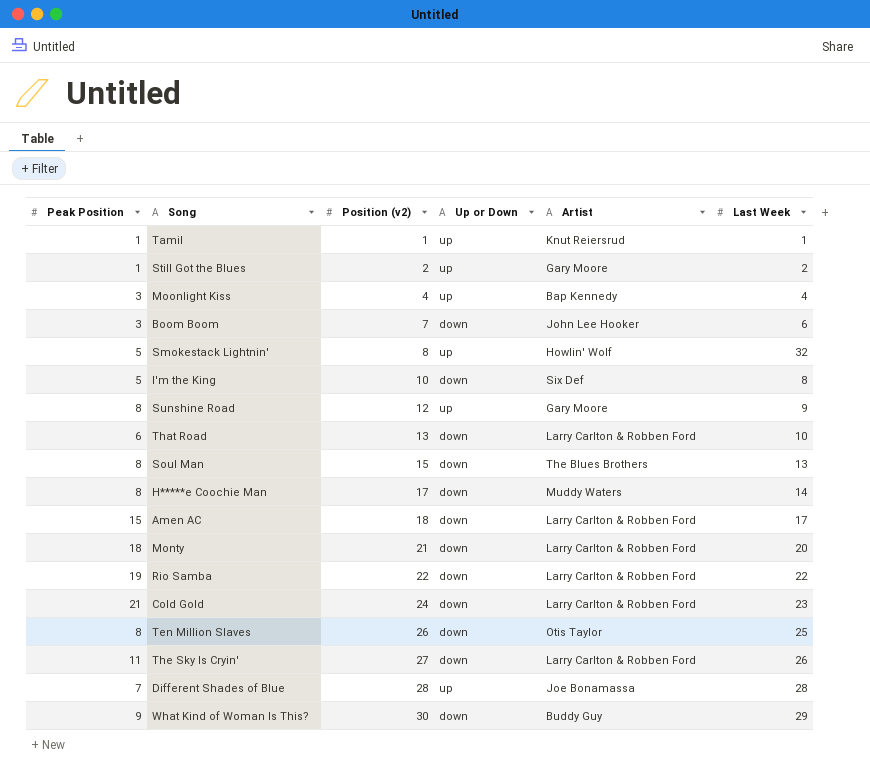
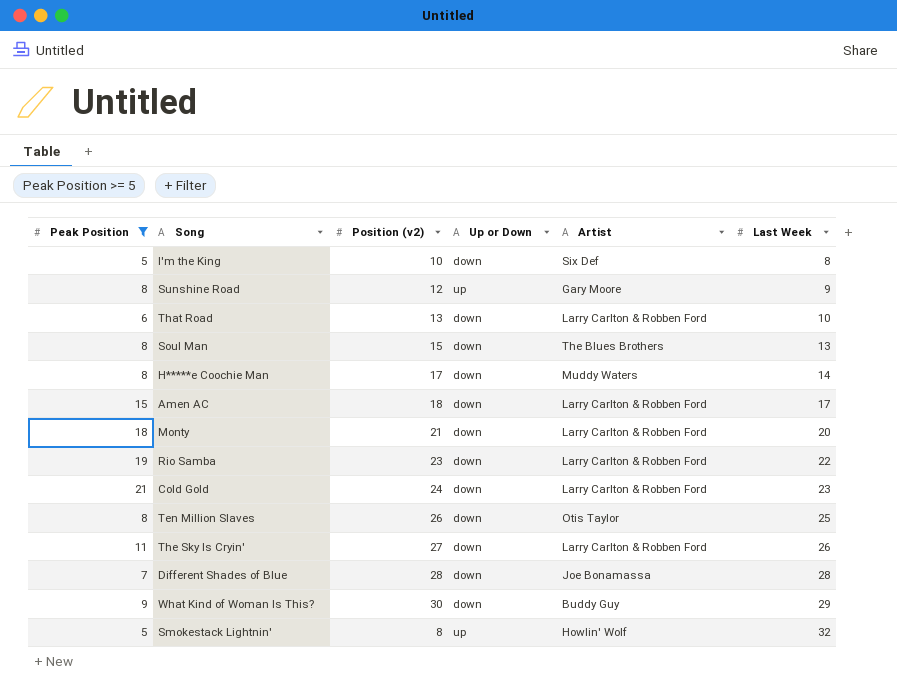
filter: none -> Peak Position >= 5
row order: Position (v2) ascending -> Last Week ascending
Rio Samba | Position (v2): 22 -> 23
Different Shades of Blue | Up or Down: up -> down

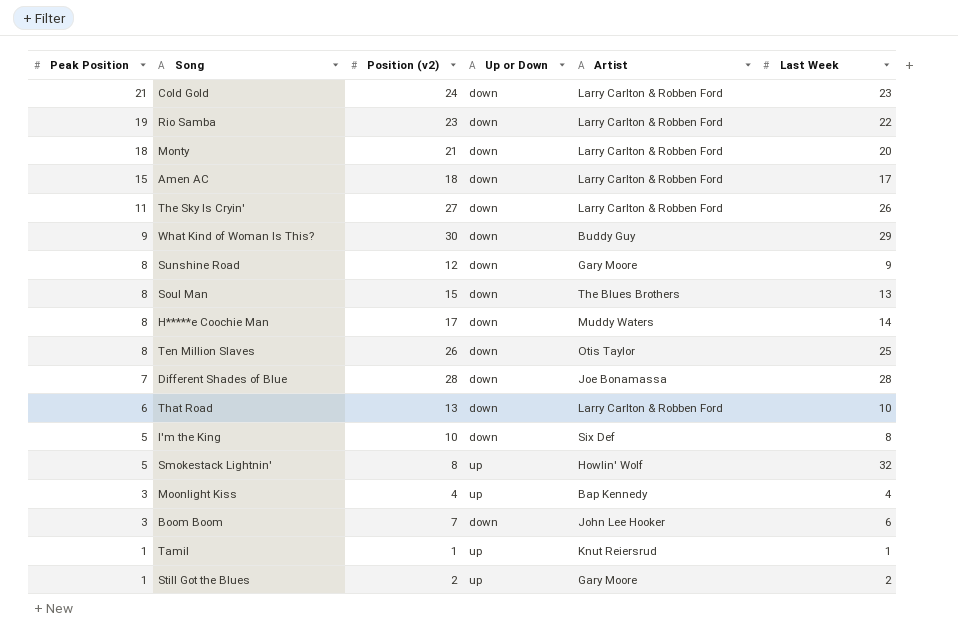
filter: Peak Position >= 5 -> none
row order: Last Week ascending -> Peak Position descending
Sunshine Road | Up or Down: up -> down

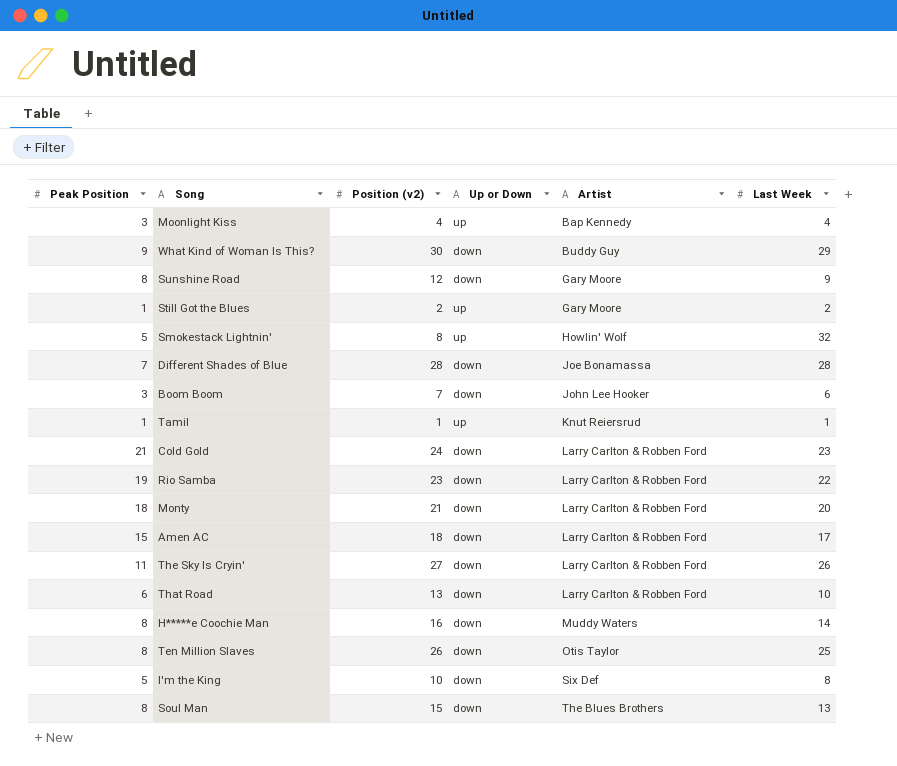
row order: Peak Position descending -> Artist ascending
H*****e Coochie Man | Position (v2): 17 -> 16

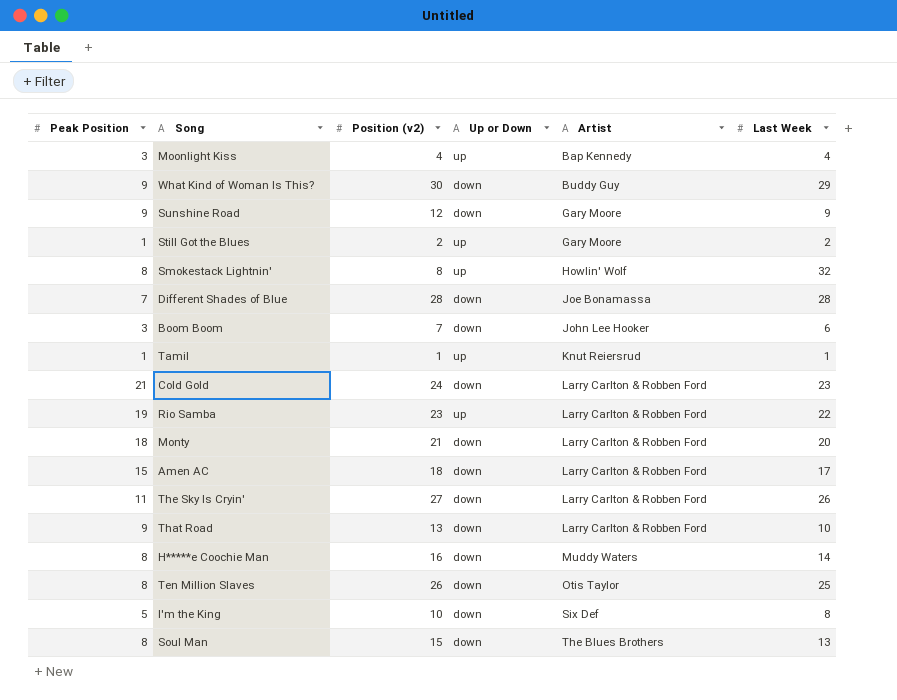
Sunshine Road | Peak Position: 8 -> 9
Smokestack Lightnin' | Peak Position: 5 -> 8
Rio Samba | Up or Down: down -> up
That Road | Peak Position: 6 -> 9

